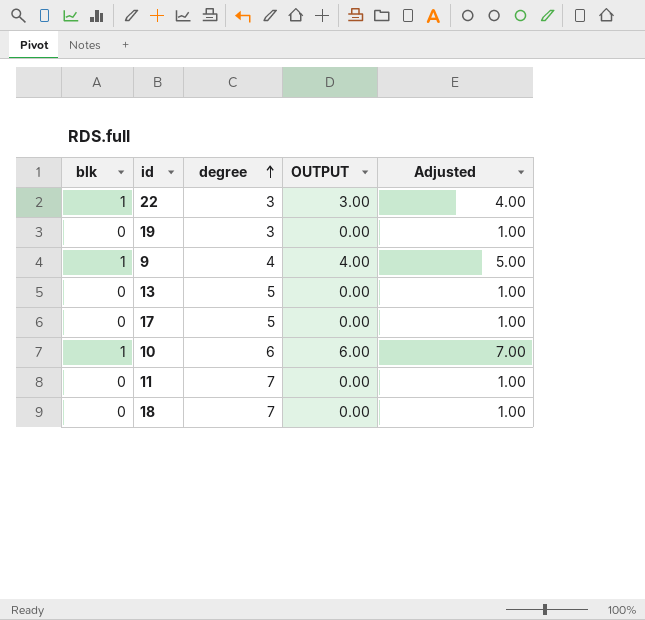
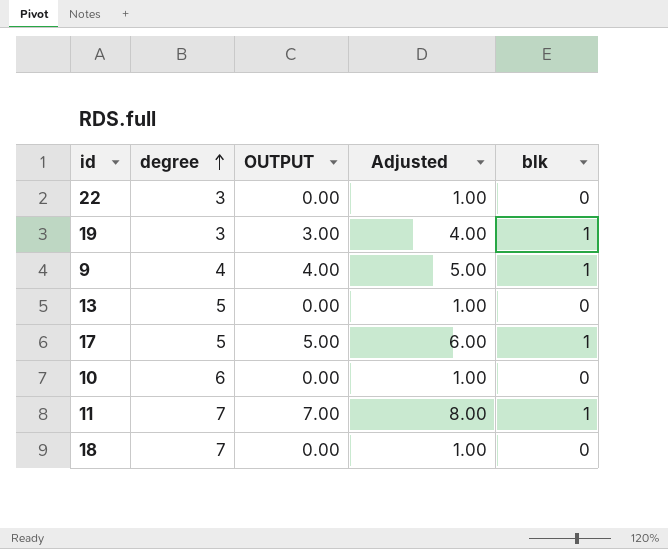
column blk | position: 1 -> 5
22 | OUTPUT: 3.00 -> 0.00
22 | Adjusted: 4.00 -> 1.00
22 | blk: 1 -> 0
19 | OUTPUT: 0.00 -> 3.00
19 | Adjusted: 1.00 -> 4.00
19 | blk: 0 -> 1
17 | OUTPUT: 0.00 -> 5.00
17 | Adjusted: 1.00 -> 6.00
17 | blk: 0 -> 1
10 | OUTPUT: 6.00 -> 0.00
10 | Adjusted: 7.00 -> 1.00
10 | blk: 1 -> 0
11 | OUTPUT: 0.00 -> 7.00
11 | Adjusted: 1.00 -> 8.00
11 | blk: 0 -> 1

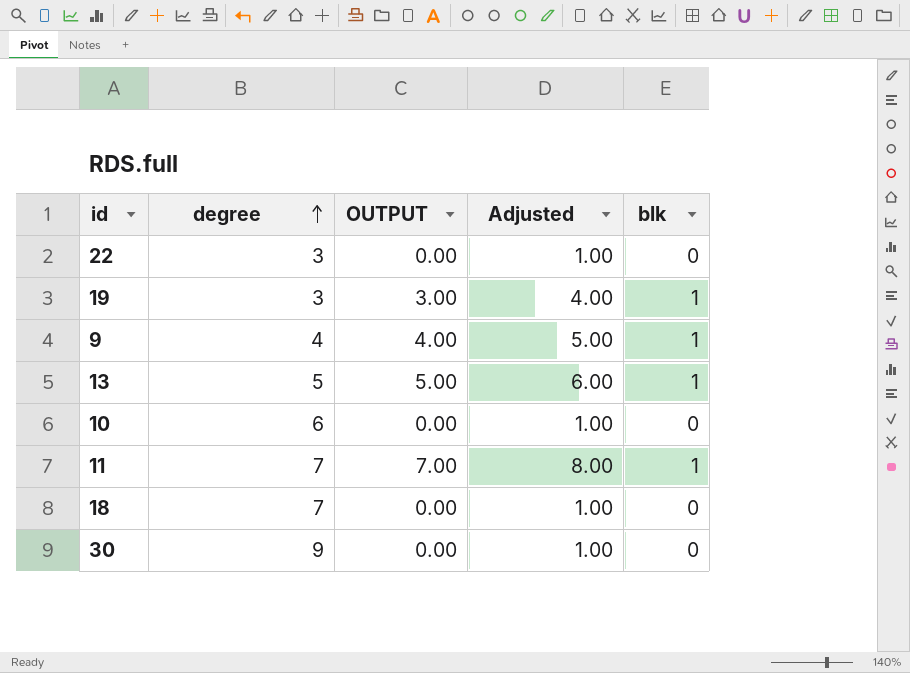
row 17: 5 | 5.00 | 6.00 | 1 -> none
13 | OUTPUT: 0.00 -> 5.00
13 | Adjusted: 1.00 -> 6.00
13 | blk: 0 -> 1
row 30: none -> 9 | 0.00 | 1.00 | 0

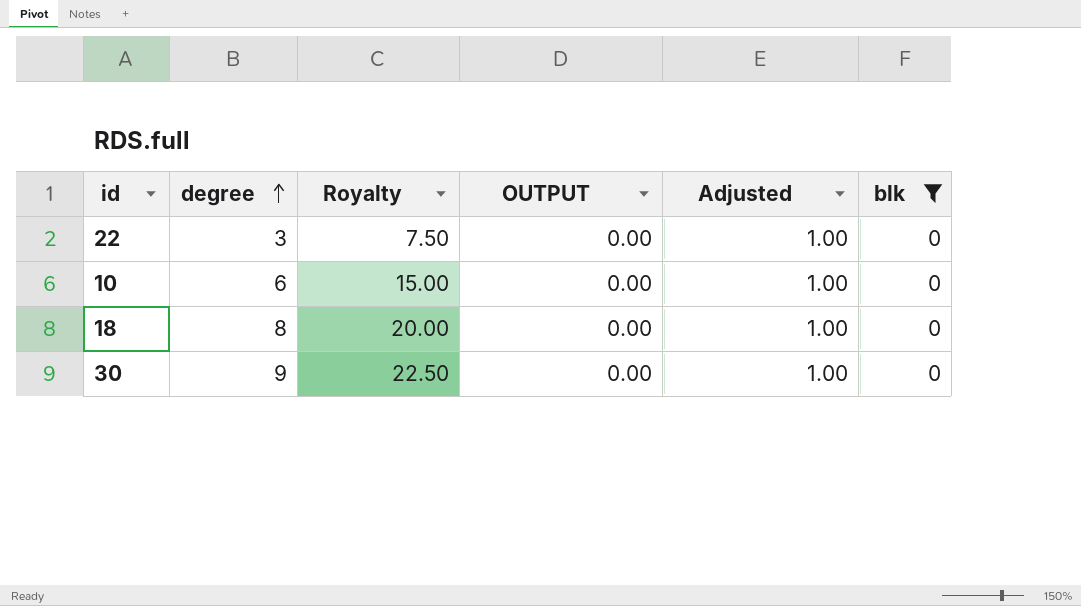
filter: none -> blk = 0
column Royalty | formula: none -> [degree] * 2.5
18 | degree: 7 -> 8

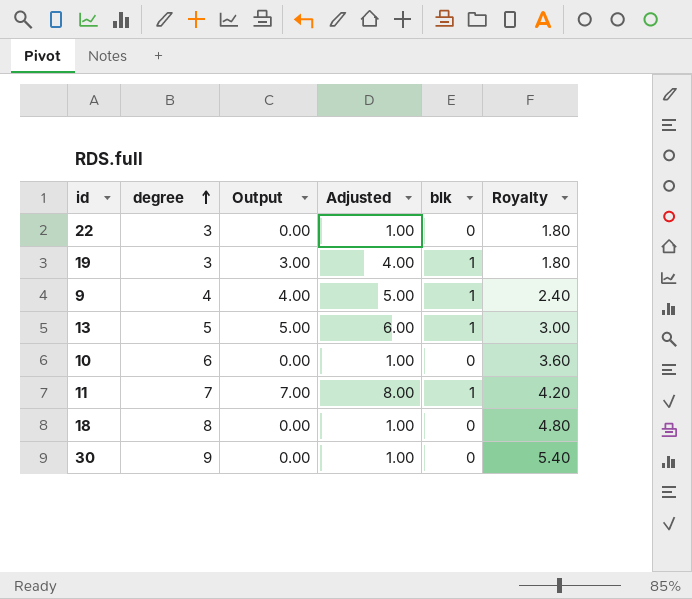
filter: blk = 0 -> none
column name: OUTPUT -> Output
column Royalty | formula: [degree] * 2.5 -> [degree] * 0.6
column Royalty | position: 3 -> 6

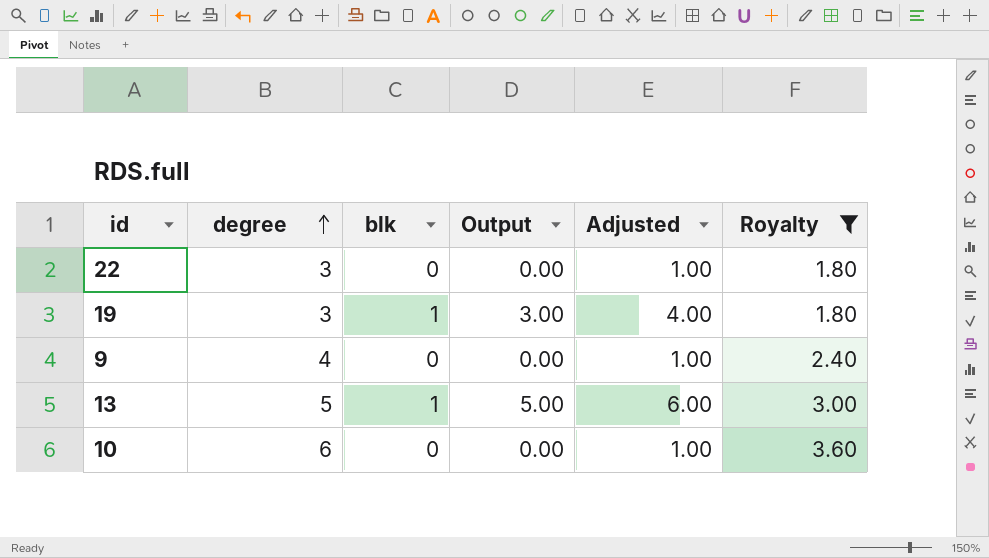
filter: none -> Royalty <= 3.60
column blk | position: 5 -> 3
9 | blk: 1 -> 0
9 | Output: 4.00 -> 0.00
9 | Adjusted: 5.00 -> 1.00

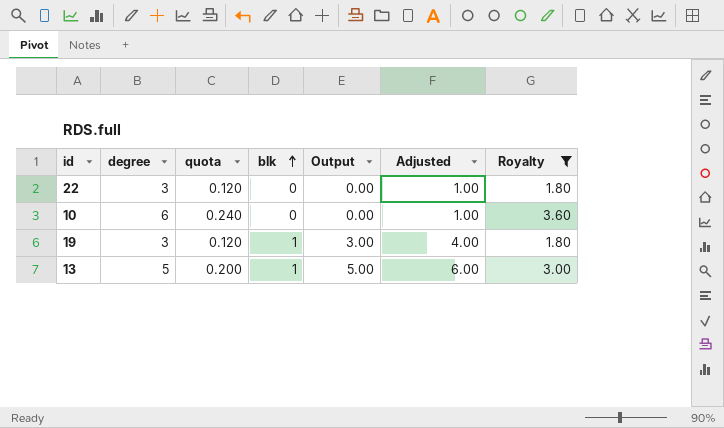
row order: degree ascending -> blk ascending
column quota | formula: none -> [degree] * 0.04
row 9: 4 | 0 | 0.00 | 1.00 | 2.40 -> none

